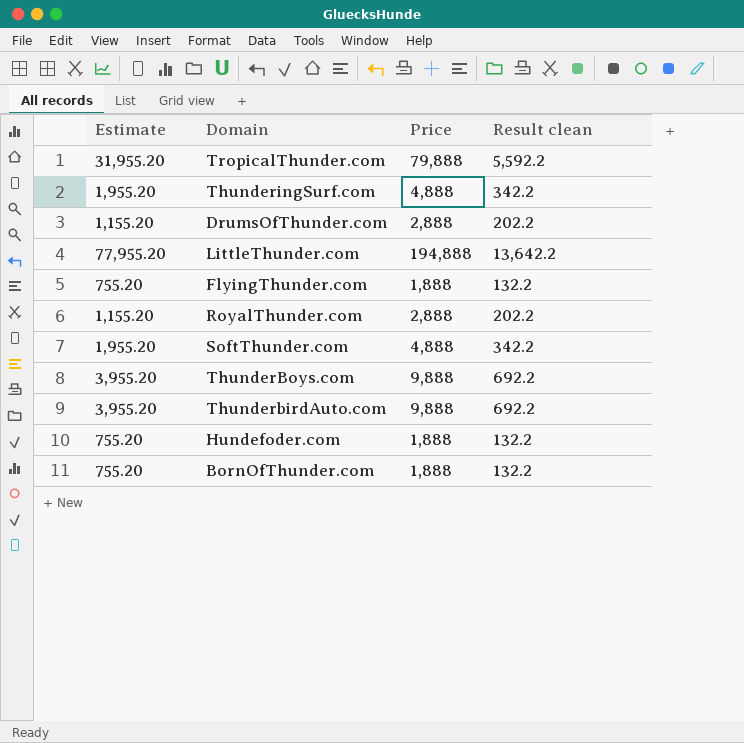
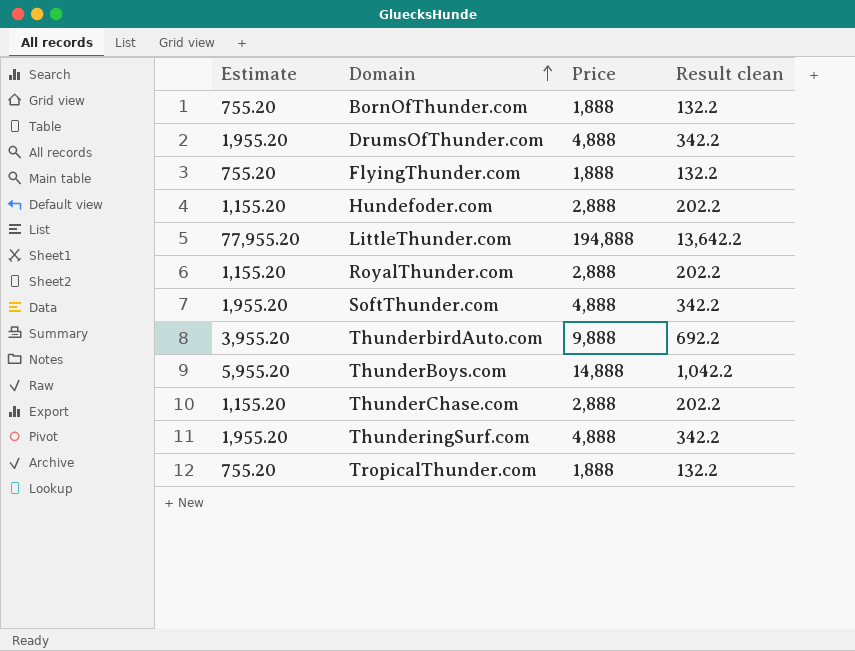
row order: none -> Domain ascending
DrumsOfThunder.com | Estimate: 1,155.20 -> 1,955.20
DrumsOfThunder.com | Price: 2,888 -> 4,888
DrumsOfThunder.com | Result clean: 202.2 -> 342.2
Hundefoder.com | Estimate: 755.20 -> 1,155.20
Hundefoder.com | Price: 1,888 -> 2,888
Hundefoder.com | Result clean: 132.2 -> 202.2
ThunderBoys.com | Estimate: 3,955.20 -> 5,955.20
ThunderBoys.com | Price: 9,888 -> 14,888
ThunderBoys.com | Result clean: 692.2 -> 1,042.2
row ThunderChase.com: none -> 1,155.20 | 2,888 | 202.2
TropicalThunder.com | Estimate: 31,955.20 -> 755.20
TropicalThunder.com | Price: 79,888 -> 1,888
TropicalThunder.com | Result clean: 5,592.2 -> 132.2

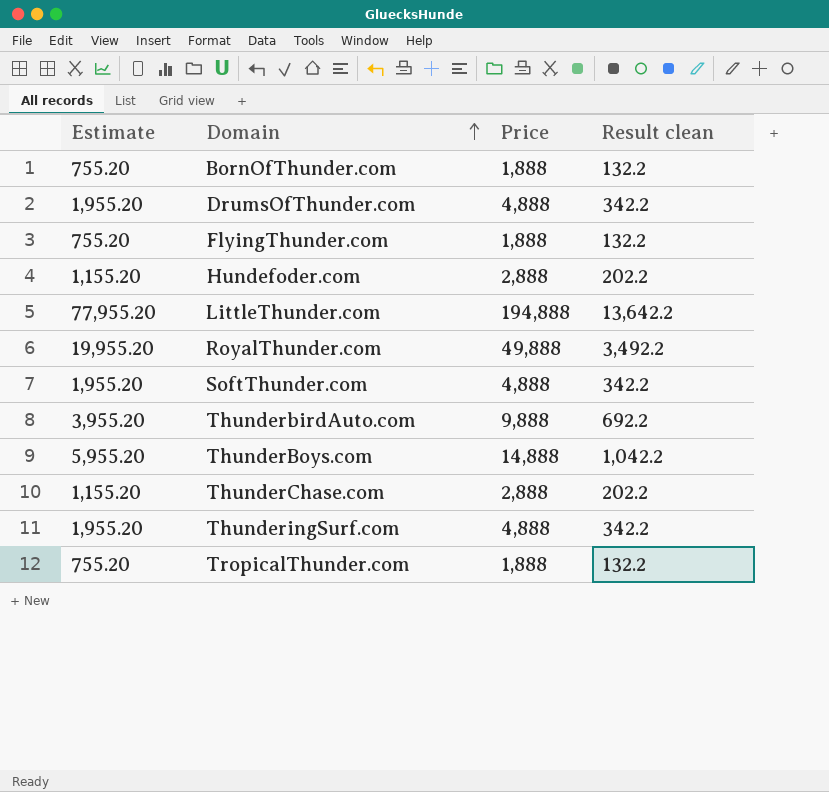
RoyalThunder.com | Estimate: 1,155.20 -> 19,955.20
RoyalThunder.com | Price: 2,888 -> 49,888
RoyalThunder.com | Result clean: 202.2 -> 3,492.2

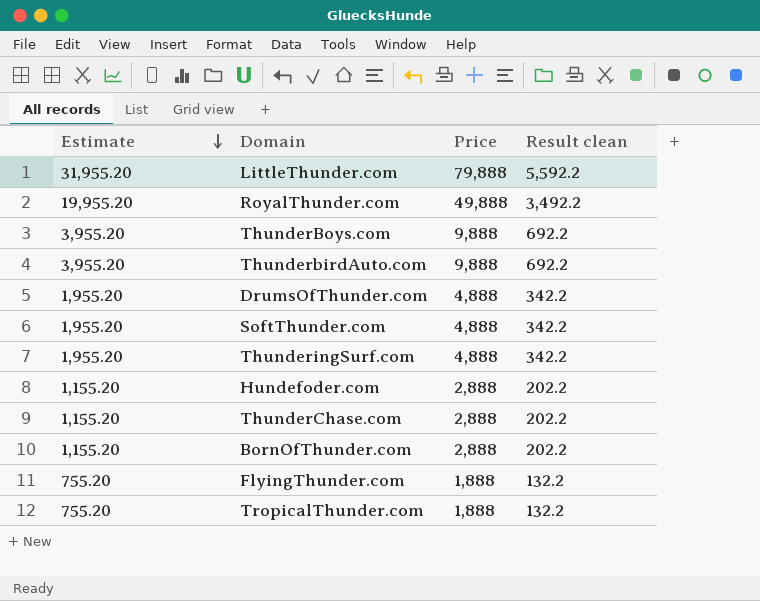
row order: Domain ascending -> Estimate descending
LittleThunder.com | Estimate: 77,955.20 -> 31,955.20
LittleThunder.com | Price: 194,888 -> 79,888
LittleThunder.com | Result clean: 13,642.2 -> 5,592.2
ThunderBoys.com | Estimate: 5,955.20 -> 3,955.20
ThunderBoys.com | Price: 14,888 -> 9,888
ThunderBoys.com | Result clean: 1,042.2 -> 692.2
BornOfThunder.com | Estimate: 755.20 -> 1,155.20
BornOfThunder.com | Price: 1,888 -> 2,888
BornOfThunder.com | Result clean: 132.2 -> 202.2

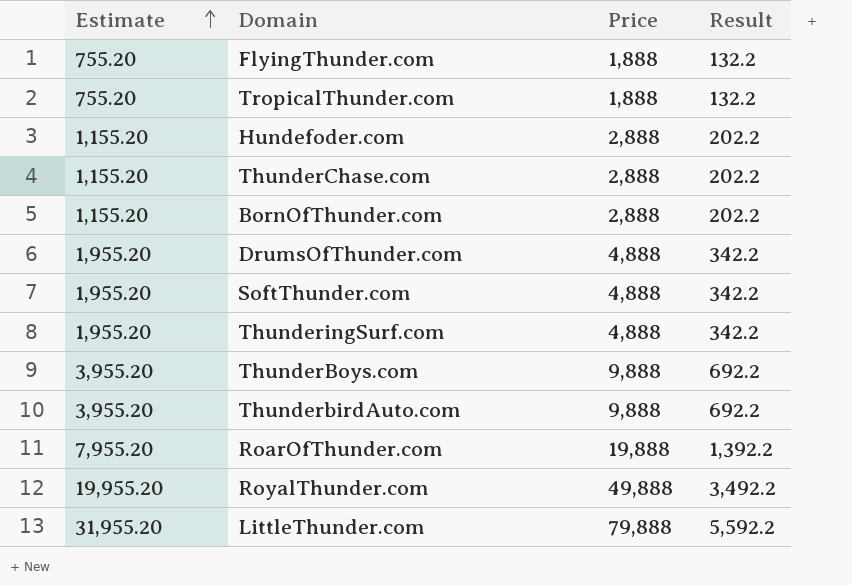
row order: Estimate descending -> Estimate ascending
column name: Result clean -> Result
row RoarOfThunder.com: none -> 7,955.20 | 19,888 | 1,392.2

